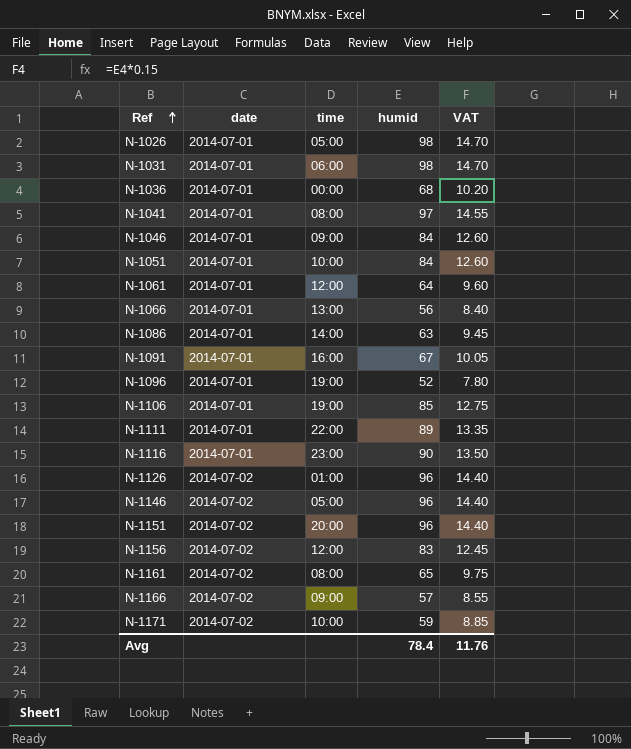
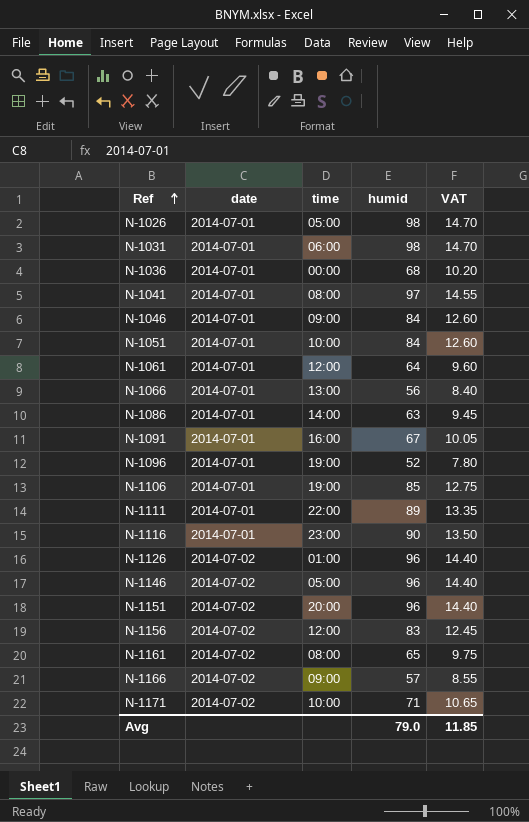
N-1171 | humid: 59 -> 71
N-1171 | VAT: 8.85 -> 10.65
Avg | humid: 78.4 -> 79.0
Avg | VAT: 11.76 -> 11.85

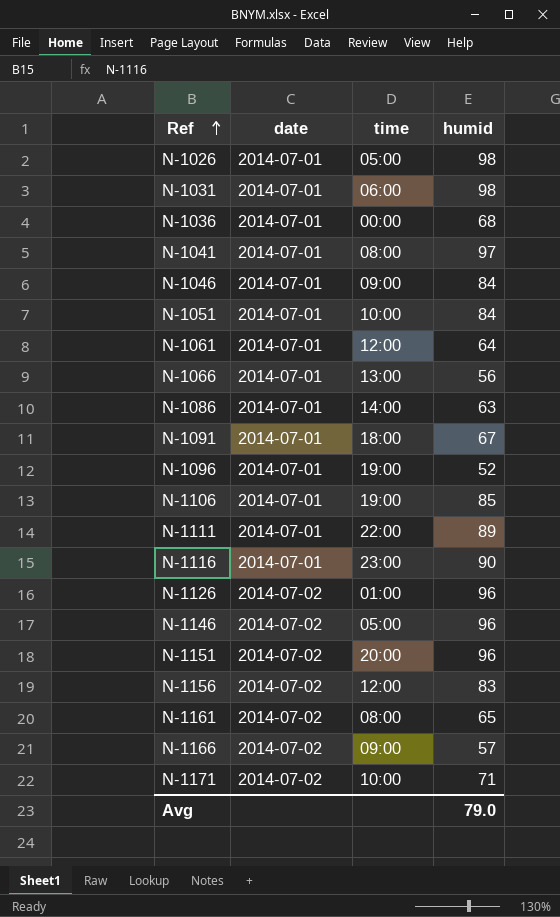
column VAT | formula: [humid] * 0.15 -> none
N-1091 | time: 16:00 -> 18:00

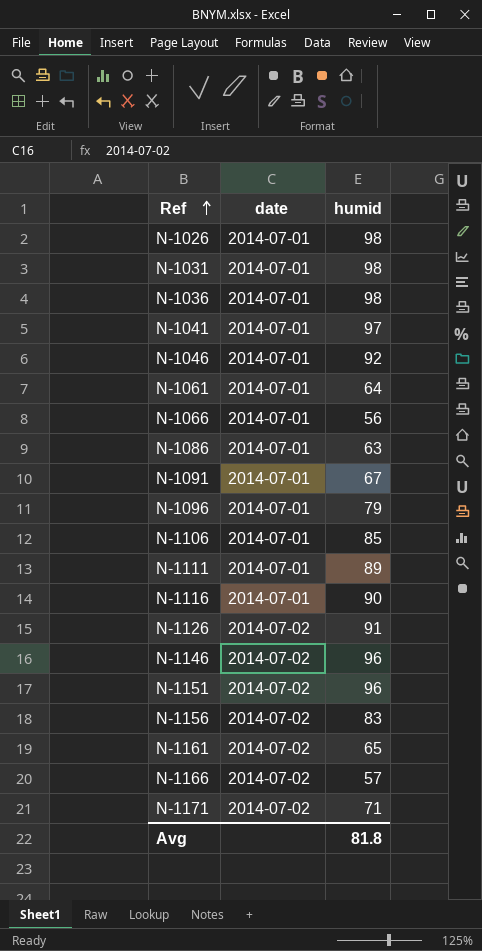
column time | position: 3 -> none
row N-1051: 2014-07-01 | 10:00 | 84 -> none
N-1036 | humid: 68 -> 98
N-1046 | humid: 84 -> 92
N-1096 | humid: 52 -> 79
N-1126 | humid: 96 -> 91
Avg | humid: 79.0 -> 81.8

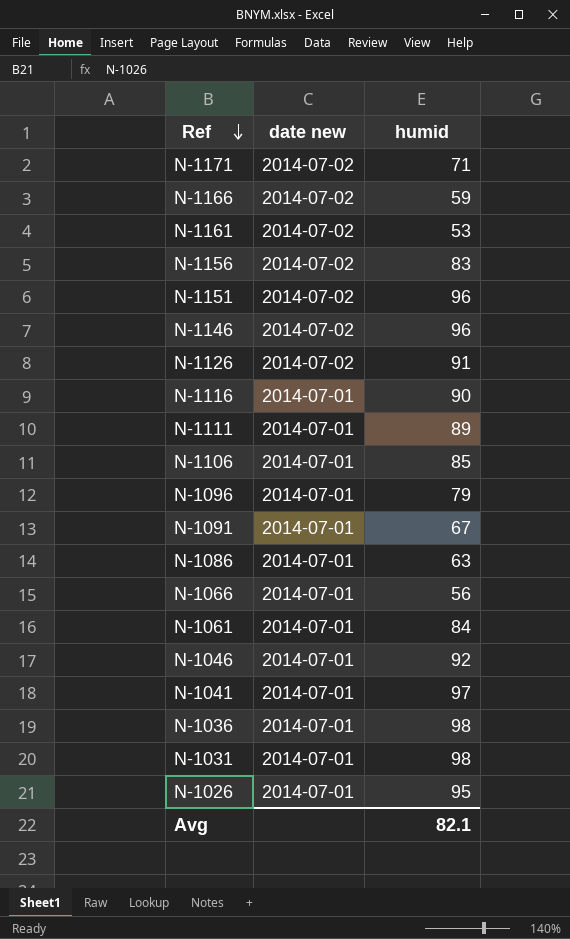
row order: Ref ascending -> Ref descending
column name: date -> date new
N-1166 | humid: 57 -> 59
N-1161 | humid: 65 -> 53
N-1061 | humid: 64 -> 84
N-1026 | humid: 98 -> 95
Avg | humid: 81.8 -> 82.1

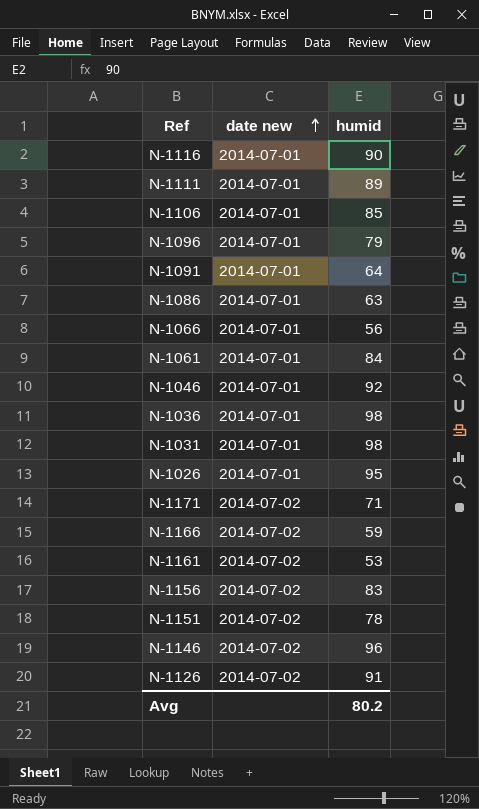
row order: Ref descending -> date new ascending
row N-1041: 2014-07-01 | 97 -> none
N-1091 | humid: 67 -> 64
N-1151 | humid: 96 -> 78
Avg | humid: 82.1 -> 80.2

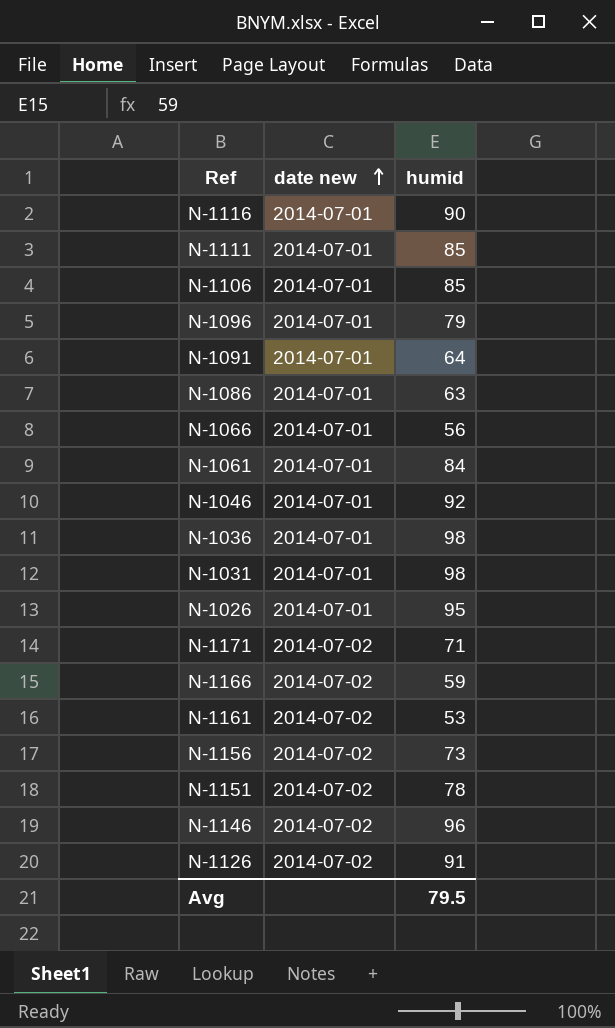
N-1111 | humid: 89 -> 85
N-1156 | humid: 83 -> 73
Avg | humid: 80.2 -> 79.5

